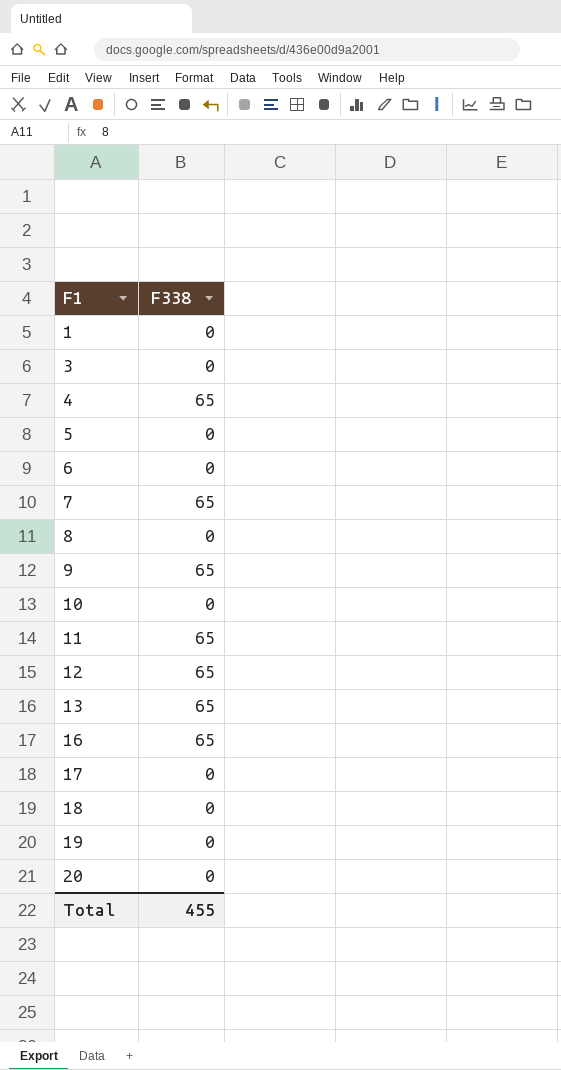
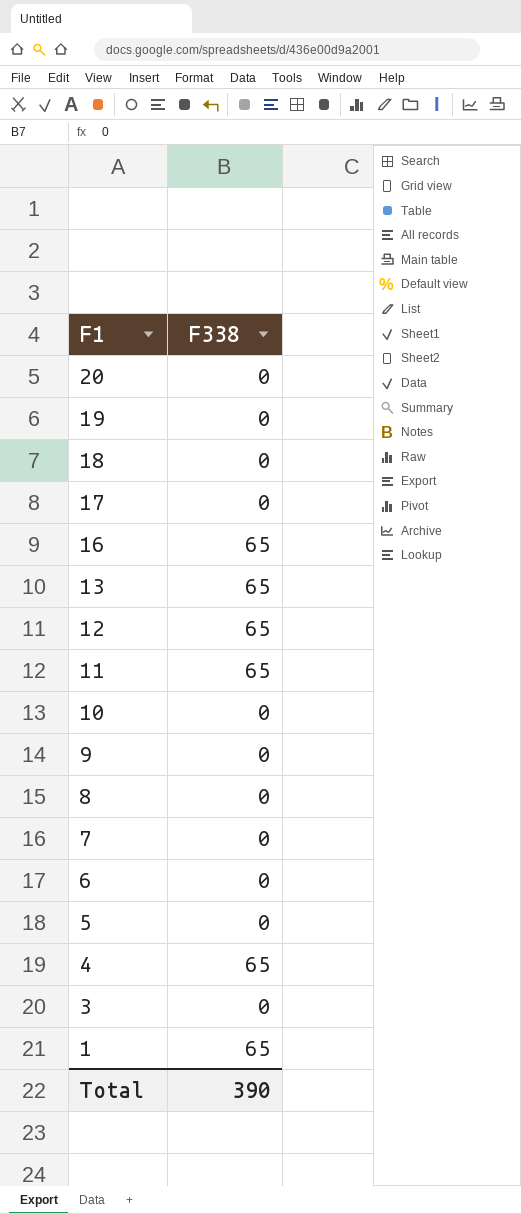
row order: F1 ascending -> F1 descending
9 | F338: 65 -> 0
7 | F338: 65 -> 0
1 | F338: 0 -> 65
Total | F338: 455 -> 390

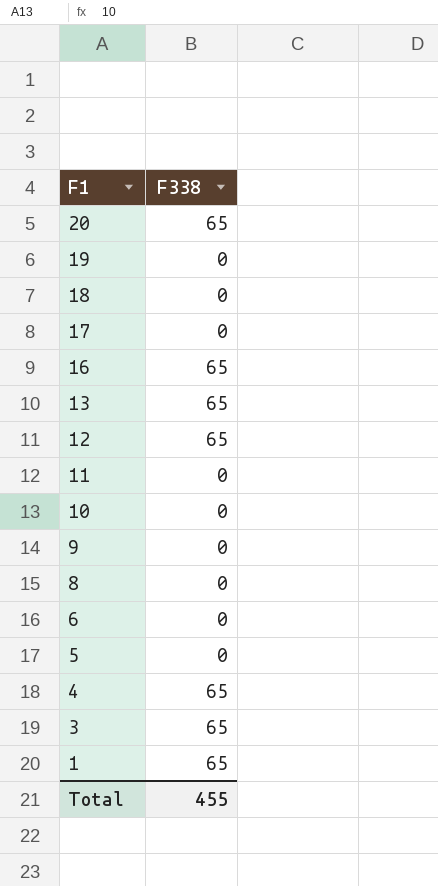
row 7: 0 -> none
20 | F338: 0 -> 65
11 | F338: 65 -> 0
3 | F338: 0 -> 65
Total | F338: 390 -> 455

